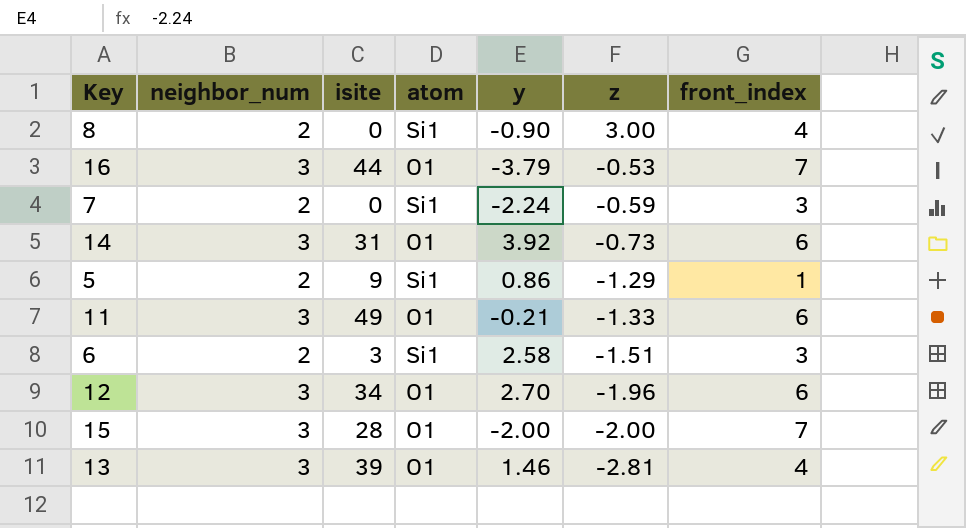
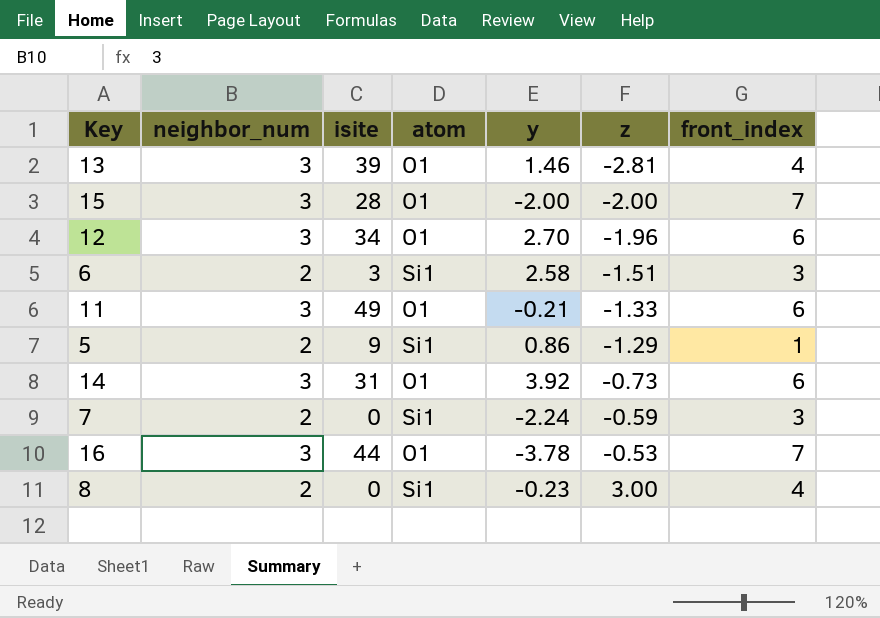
row order: z descending -> z ascending
16 | y: -3.79 -> -3.78
8 | y: -0.90 -> -0.23

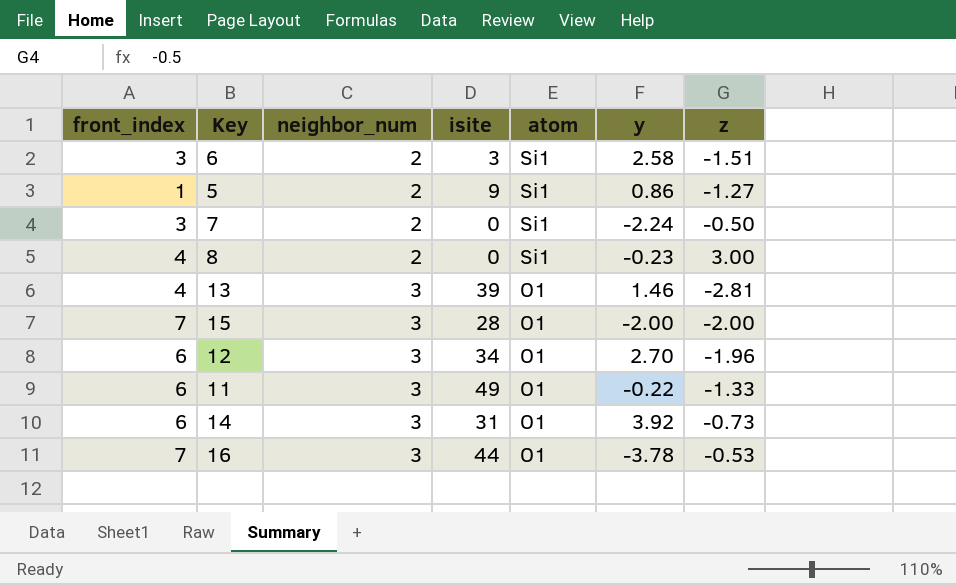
row order: z ascending -> neighbor_num ascending
column front_index | position: 7 -> 1
5 | z: -1.29 -> -1.27
7 | z: -0.59 -> -0.50
11 | y: -0.21 -> -0.22

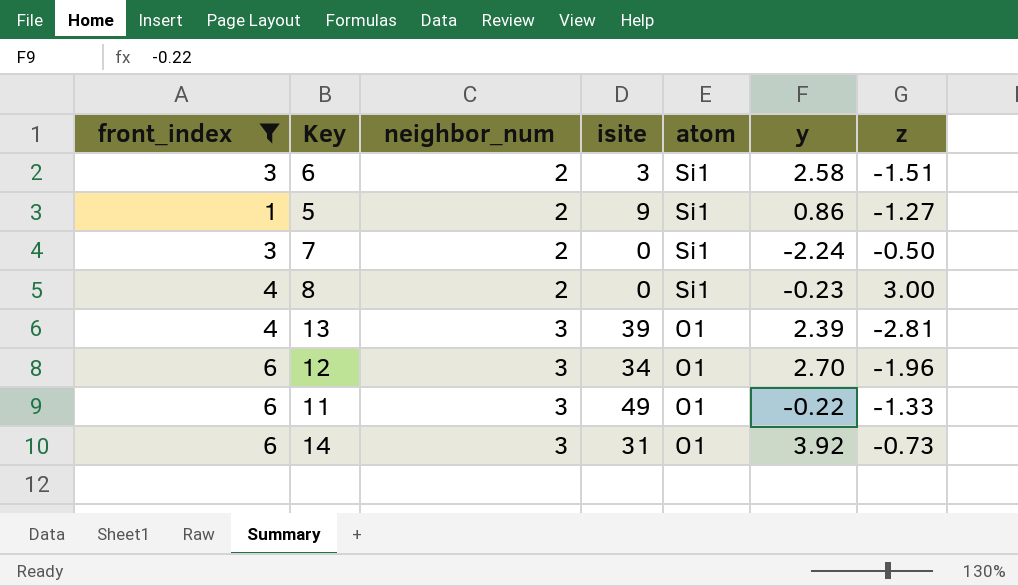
filter: none -> front_index != 7
13 | y: 1.46 -> 2.39

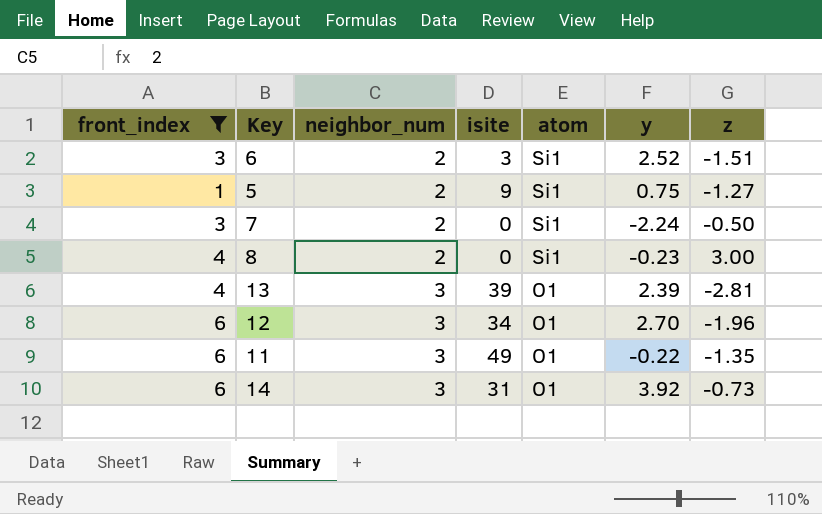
6 | y: 2.58 -> 2.52
5 | y: 0.86 -> 0.75
11 | z: -1.33 -> -1.35

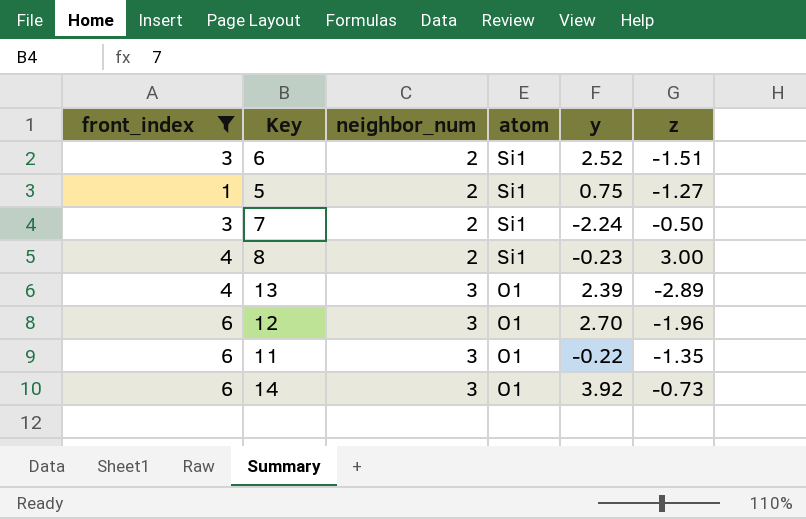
column isite | position: 4 -> none
13 | z: -2.81 -> -2.89

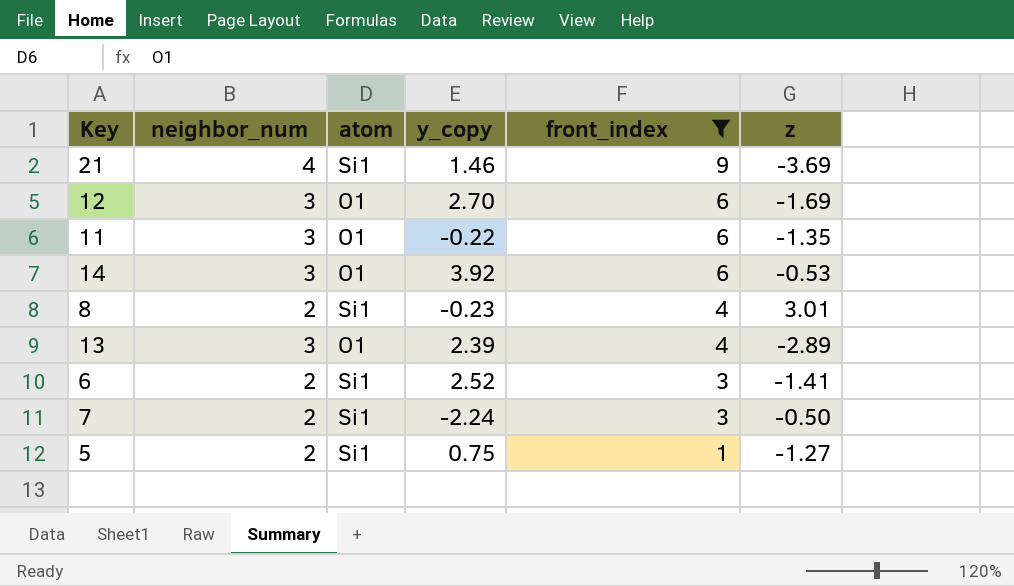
row order: neighbor_num ascending -> front_index descending
column name: y -> y_copy
column front_index | position: 1 -> 5
row 21: none -> 4 | Si1 | 1.46 | 9 | -3.69
12 | z: -1.96 -> -1.69
14 | z: -0.73 -> -0.53
8 | z: 3.00 -> 3.01
6 | z: -1.51 -> -1.41

